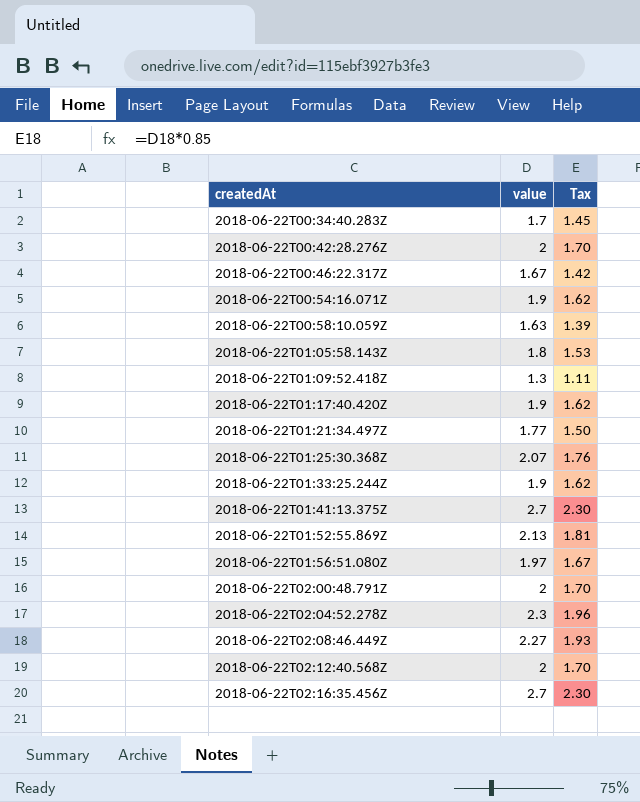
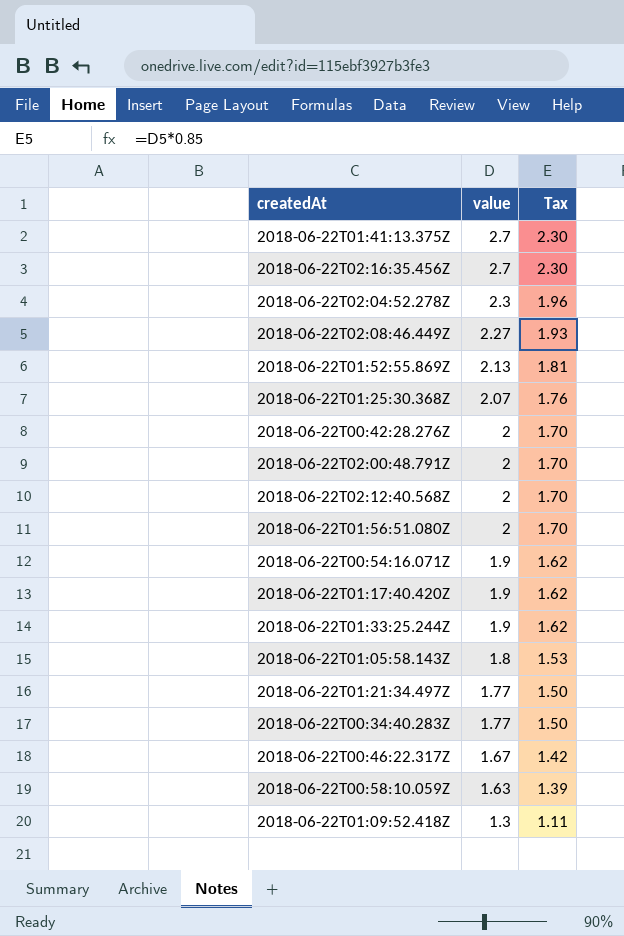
row order: createdAt ascending -> value descending
2018-06-22T01:56:51.080Z | value: 1.97 -> 2
2018-06-22T01:56:51.080Z | Tax: 1.67 -> 1.70
2018-06-22T00:34:40.283Z | value: 1.7 -> 1.77
2018-06-22T00:34:40.283Z | Tax: 1.45 -> 1.50

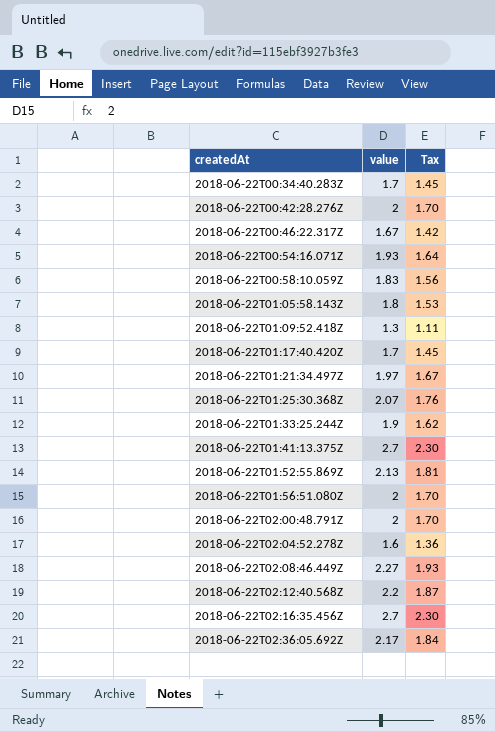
row order: value descending -> createdAt ascending
2018-06-22T00:34:40.283Z | value: 1.77 -> 1.7
2018-06-22T00:34:40.283Z | Tax: 1.50 -> 1.45
2018-06-22T00:54:16.071Z | value: 1.9 -> 1.93
2018-06-22T00:54:16.071Z | Tax: 1.62 -> 1.64
2018-06-22T00:58:10.059Z | value: 1.63 -> 1.83
2018-06-22T00:58:10.059Z | Tax: 1.39 -> 1.56
2018-06-22T01:17:40.420Z | value: 1.9 -> 1.7
2018-06-22T01:17:40.420Z | Tax: 1.62 -> 1.45
2018-06-22T01:21:34.497Z | value: 1.77 -> 1.97
2018-06-22T01:21:34.497Z | Tax: 1.50 -> 1.67
2018-06-22T02:04:52.278Z | value: 2.3 -> 1.6
2018-06-22T02:04:52.278Z | Tax: 1.96 -> 1.36
2018-06-22T02:12:40.568Z | value: 2 -> 2.2
2018-06-22T02:12:40.568Z | Tax: 1.70 -> 1.87
row 2018-06-22T02:36:05.692Z: none -> 2.17 | 1.84

